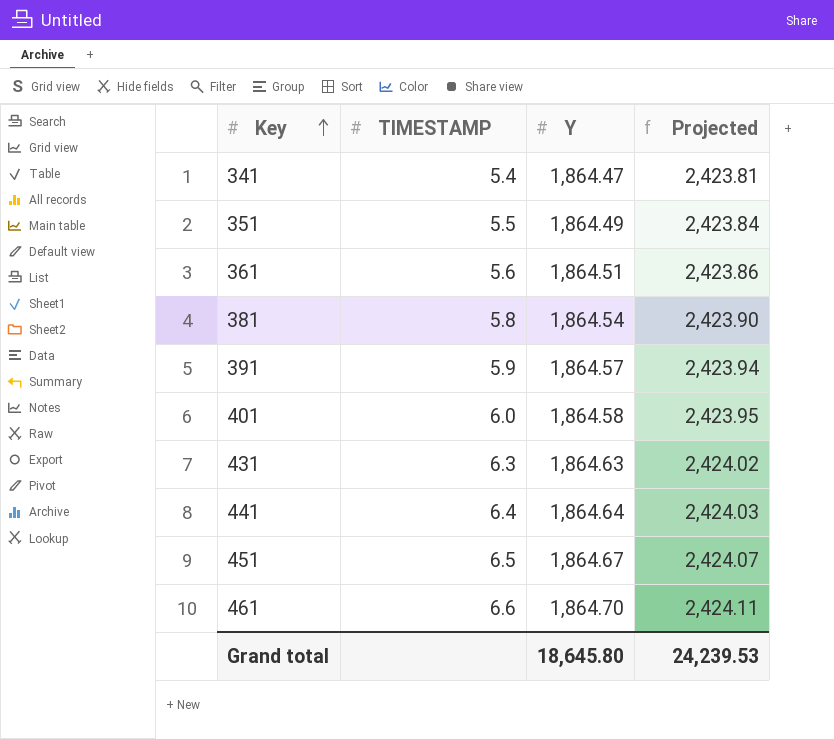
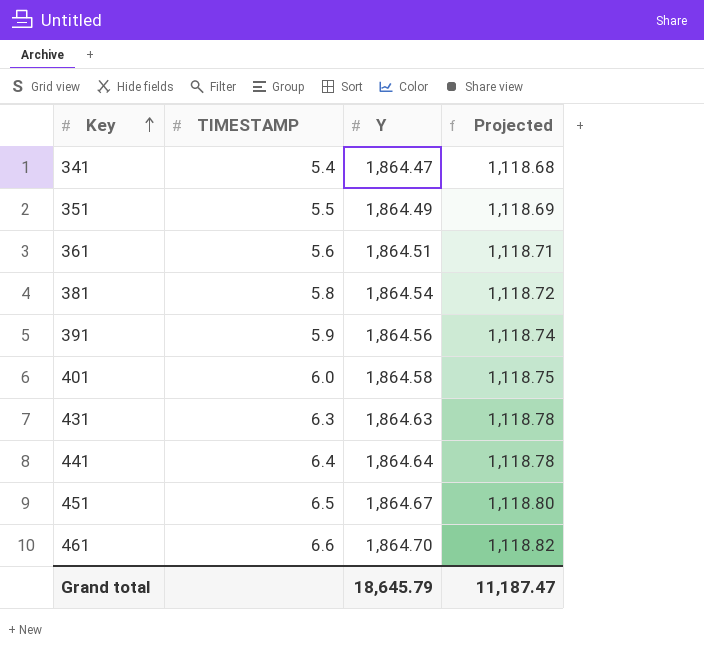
column Projected | formula: [Y] * 1.3 -> [Y] * 0.6
391 | Y: 1,864.57 -> 1,864.56
Grand total | Y: 18,645.80 -> 18,645.79
Grand total | Projected: 24,239.53 -> 11,187.47

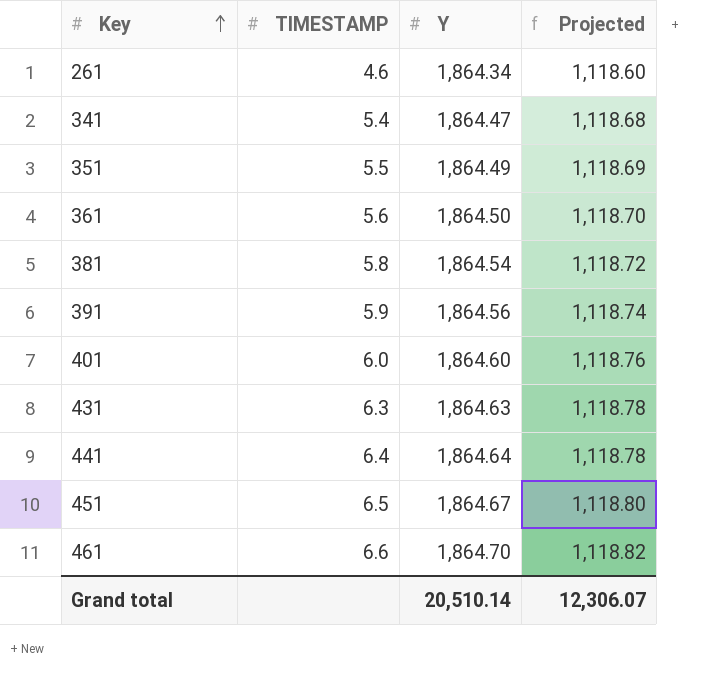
row 261: none -> 4.6 | 1,864.34 | 1,118.60
361 | Y: 1,864.51 -> 1,864.50
361 | Projected: 1,118.71 -> 1,118.70
401 | Y: 1,864.58 -> 1,864.60
401 | Projected: 1,118.75 -> 1,118.76
Grand total | Y: 18,645.79 -> 20,510.14
Grand total | Projected: 11,187.47 -> 12,306.07

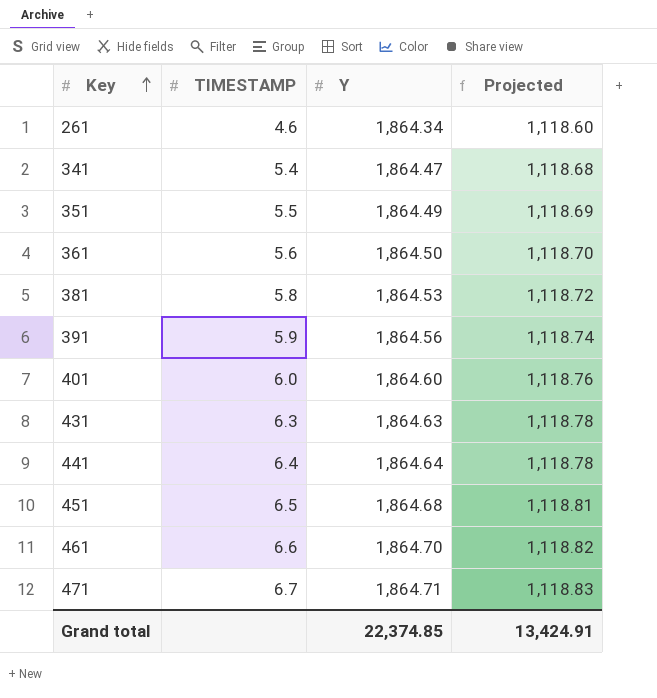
381 | Y: 1,864.54 -> 1,864.53
451 | Y: 1,864.67 -> 1,864.68
451 | Projected: 1,118.80 -> 1,118.81
row 471: none -> 6.7 | 1,864.71 | 1,118.83
Grand total | Y: 20,510.14 -> 22,374.85
Grand total | Projected: 12,306.07 -> 13,424.91

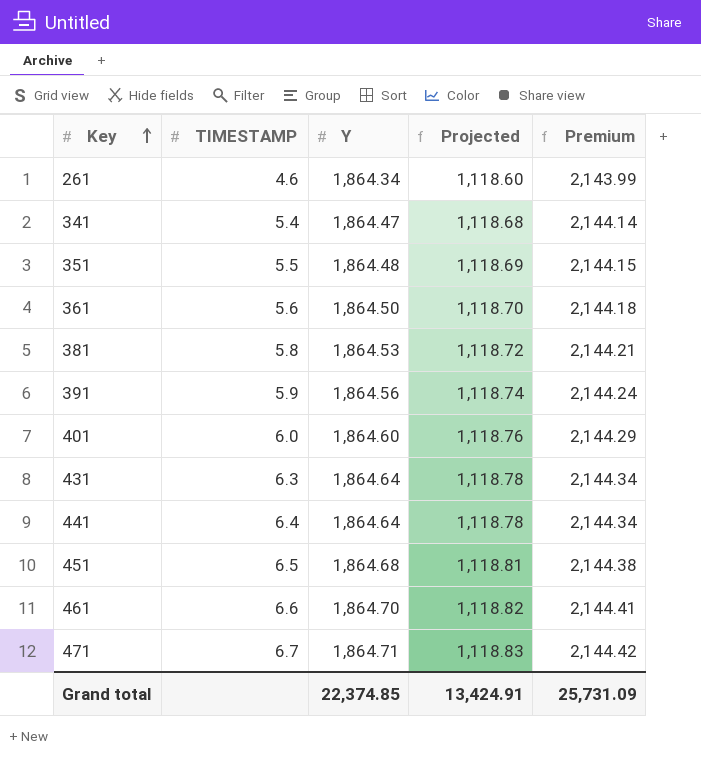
column Premium | formula: none -> [Y] * 1.15
351 | Y: 1,864.49 -> 1,864.48
431 | Y: 1,864.63 -> 1,864.64

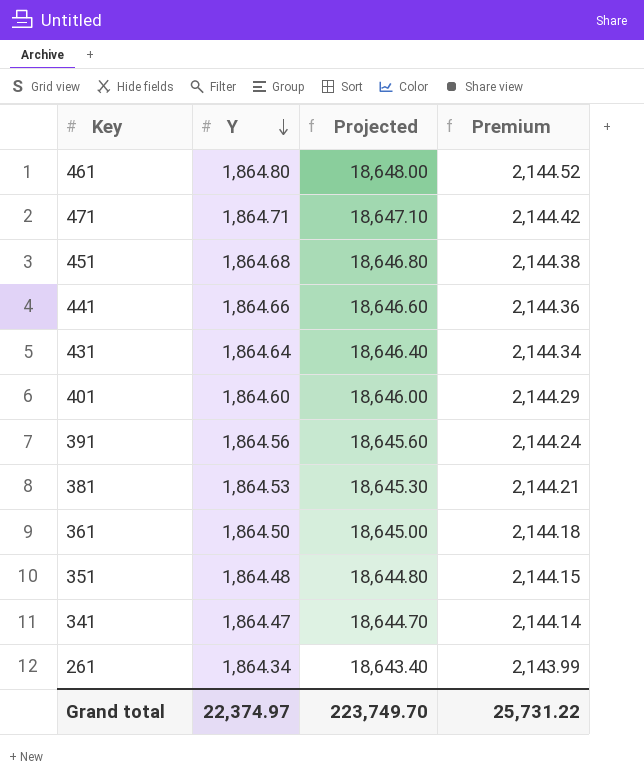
row order: Key ascending -> Y descending
column TIMESTAMP | position: 2 -> none
column Projected | formula: [Y] * 0.6 -> [Y] * 10
461 | Y: 1,864.70 -> 1,864.80
461 | Premium: 2,144.41 -> 2,144.52
441 | Y: 1,864.64 -> 1,864.66
441 | Premium: 2,144.34 -> 2,144.36
Grand total | Y: 22,374.85 -> 22,374.97
Grand total | Projected: 13,424.91 -> 223,749.70
Grand total | Premium: 25,731.09 -> 25,731.22

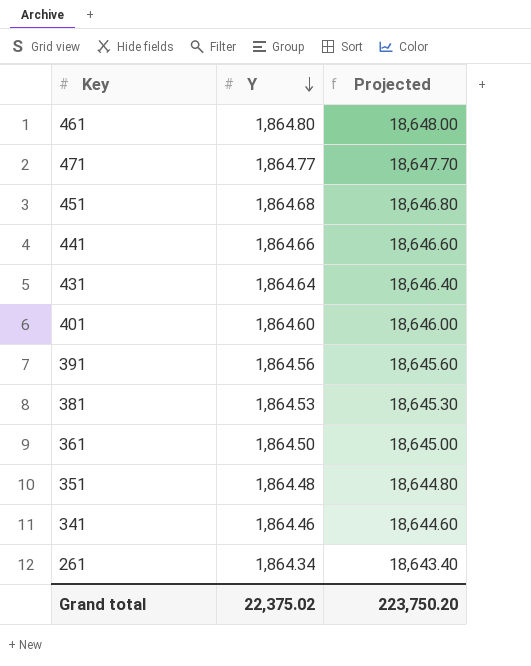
column Premium | formula: [Y] * 1.15 -> none
471 | Y: 1,864.71 -> 1,864.77
471 | Projected: 18,647.10 -> 18,647.70
341 | Y: 1,864.47 -> 1,864.46
341 | Projected: 18,644.70 -> 18,644.60
Grand total | Y: 22,374.97 -> 22,375.02
Grand total | Projected: 223,749.70 -> 223,750.20

